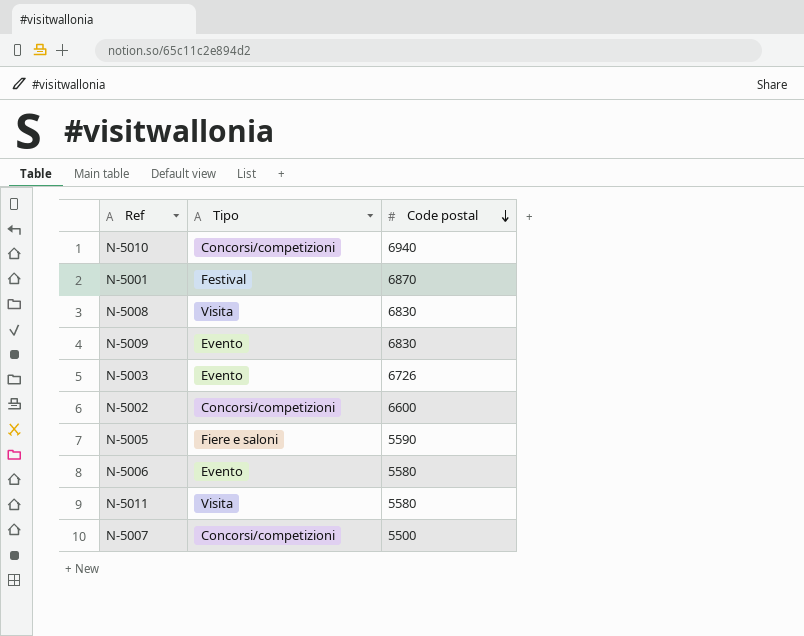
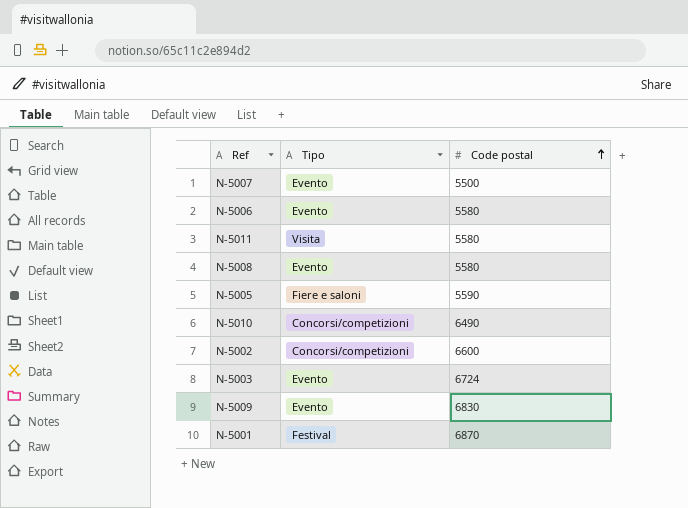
row order: Code postal descending -> Code postal ascending
N-5007 | Tipo: Concorsi/competizioni -> Evento
N-5008 | Tipo: Visita -> Evento
N-5008 | Code postal: 6830 -> 5580
N-5010 | Code postal: 6940 -> 6490
N-5003 | Code postal: 6726 -> 6724

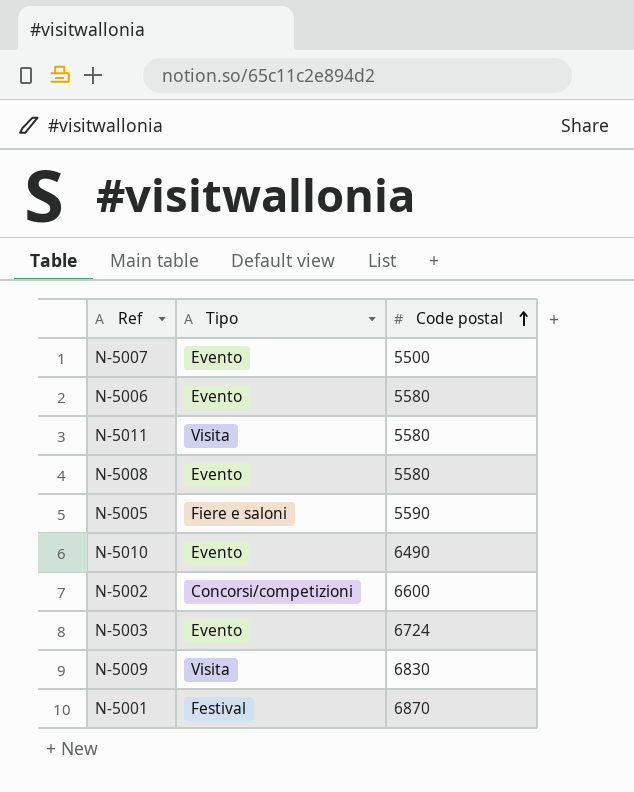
N-5010 | Tipo: Concorsi/competizioni -> Evento
N-5009 | Tipo: Evento -> Visita

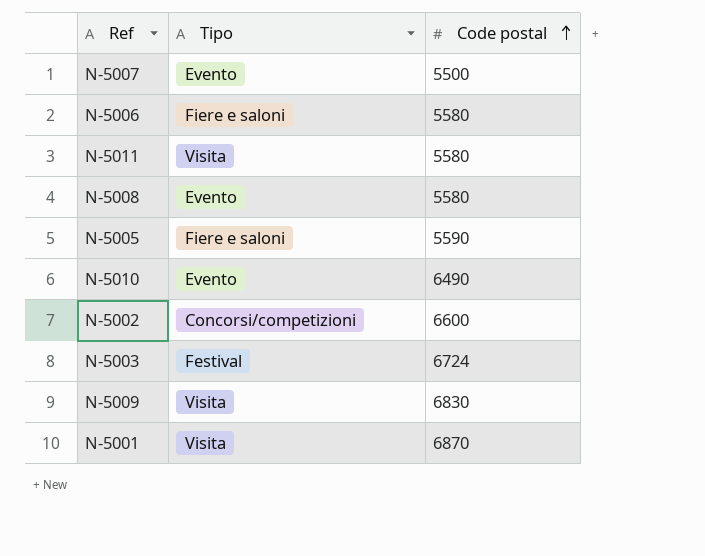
N-5006 | Tipo: Evento -> Fiere e saloni
N-5003 | Tipo: Evento -> Festival
N-5001 | Tipo: Festival -> Visita

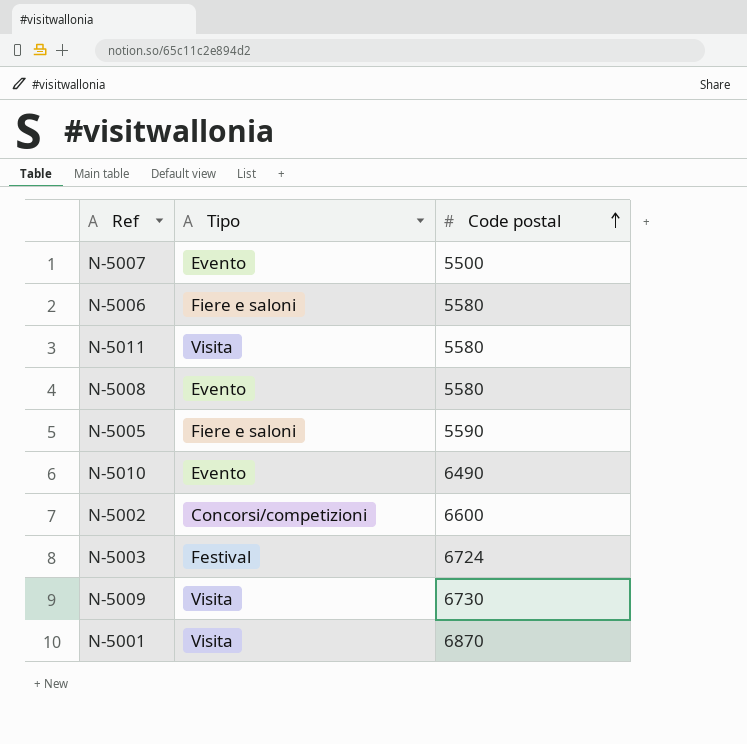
N-5009 | Code postal: 6830 -> 6730

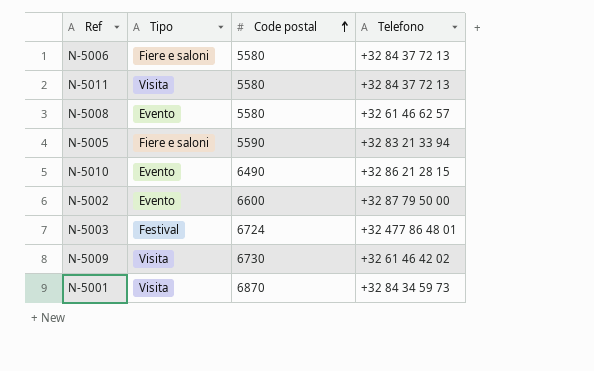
column Telefono | position: none -> 4
row N-5007: Evento | 5500 -> none
N-5002 | Tipo: Concorsi/competizioni -> Evento

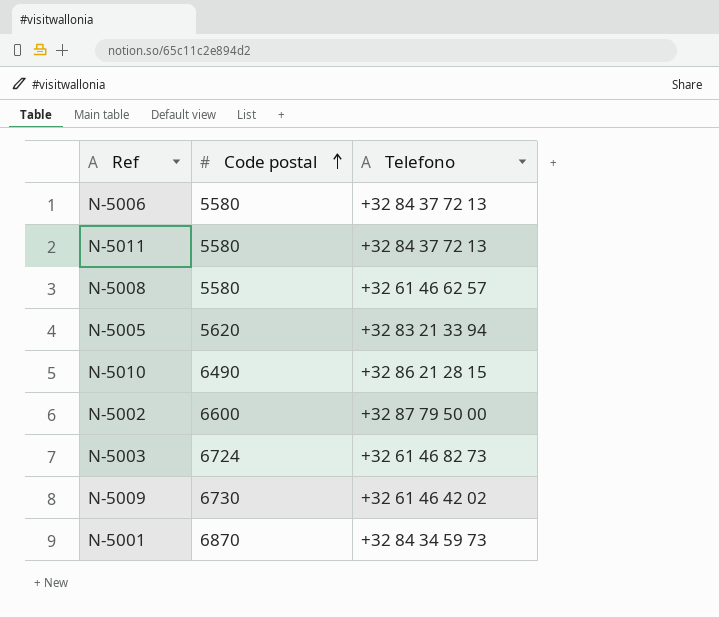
column Tipo | position: 2 -> none
N-5005 | Code postal: 5590 -> 5620
N-5003 | Telefono: +32 477 86 48 01 -> +32 61 46 82 73

